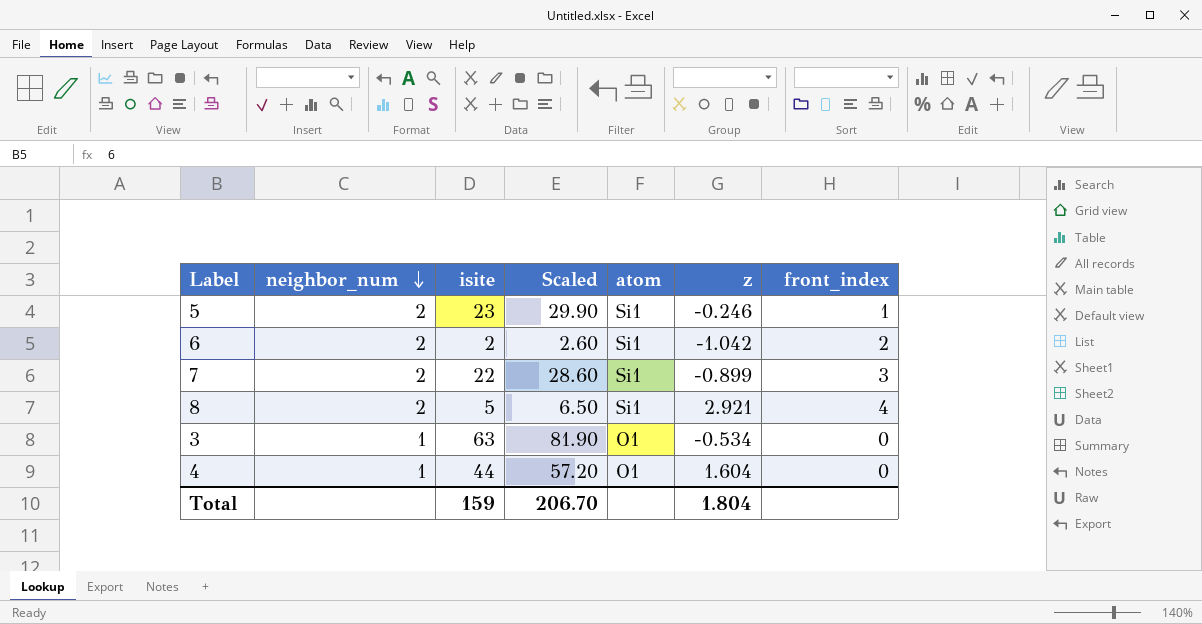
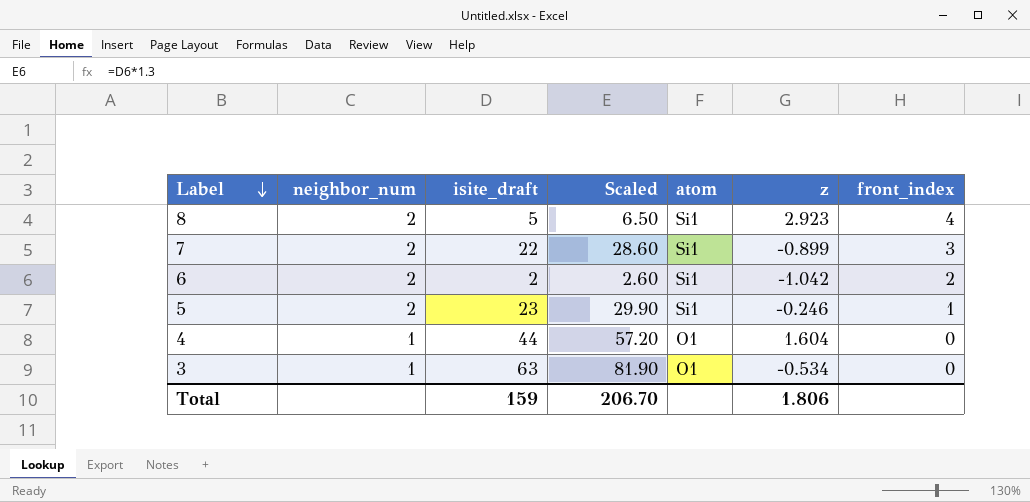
row order: neighbor_num descending -> Label descending
column name: isite -> isite_draft
8 | z: 2.921 -> 2.923
Total | z: 1.804 -> 1.806

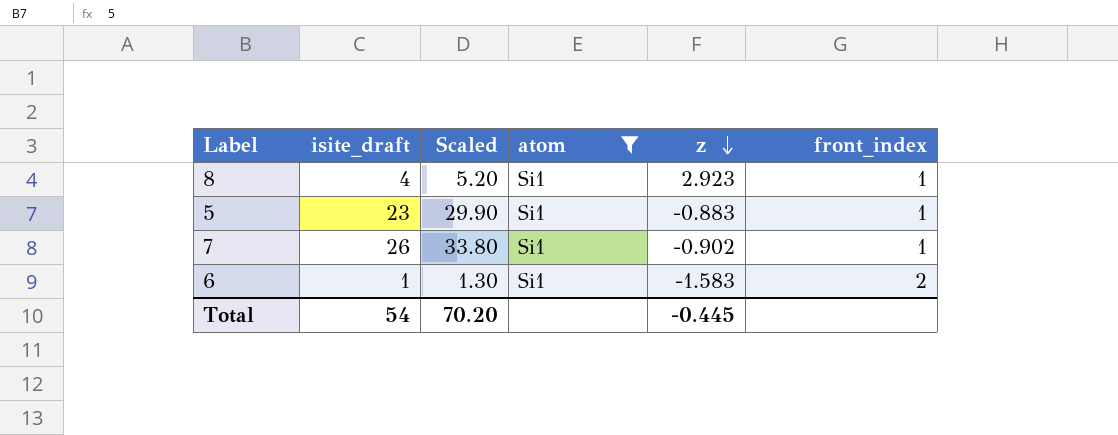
filter: none -> atom = Si1
row order: Label descending -> z descending
column neighbor_num | position: 2 -> none
8 | isite_draft: 5 -> 4
8 | Scaled: 6.50 -> 5.20
8 | front_index: 4 -> 1
5 | z: -0.246 -> -0.883
7 | isite_draft: 22 -> 26
7 | Scaled: 28.60 -> 33.80
7 | z: -0.899 -> -0.902
7 | front_index: 3 -> 1
6 | isite_draft: 2 -> 1
6 | Scaled: 2.60 -> 1.30
6 | z: -1.042 -> -1.583
Total | isite_draft: 159 -> 54
Total | Scaled: 206.70 -> 70.20
Total | z: 1.806 -> -0.445

